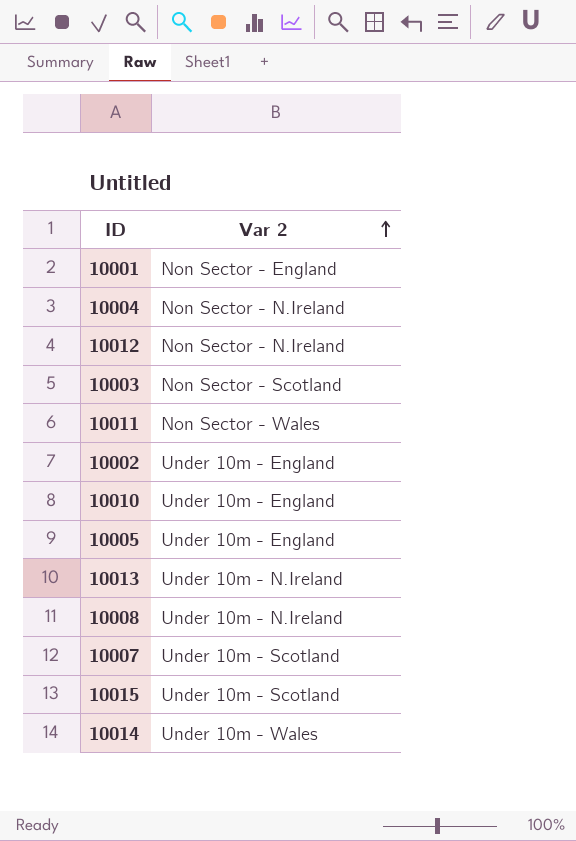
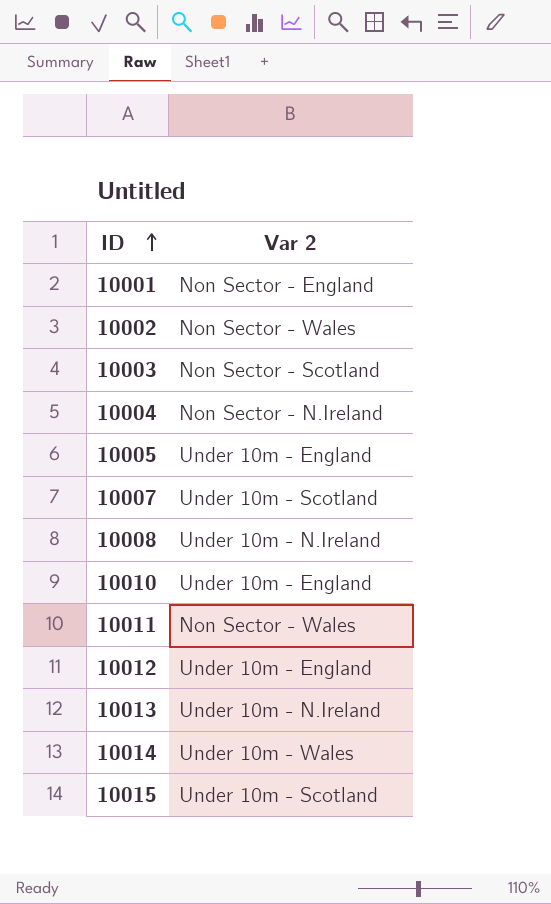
row order: Var 2 ascending -> ID ascending
10002 | Var 2: Under 10m - England -> Non Sector - Wales
10012 | Var 2: Non Sector - N.Ireland -> Under 10m - England

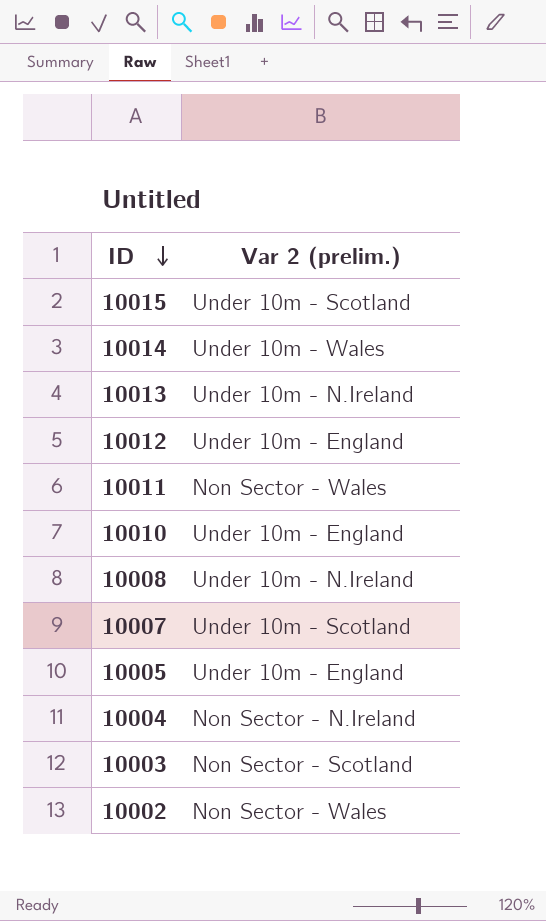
row order: ID ascending -> ID descending
column name: Var 2 -> Var 2 (prelim.)
row 10001: Non Sector - England -> none

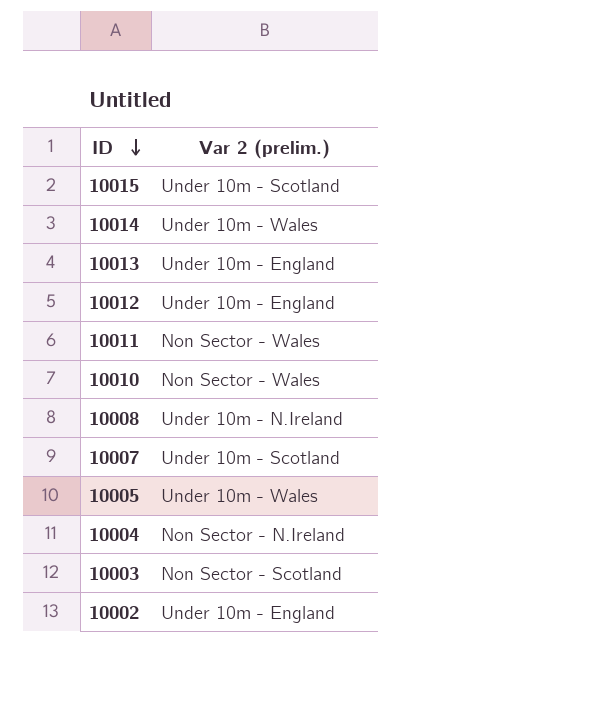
10013 | Var 2 (prelim.): Under 10m - N.Ireland -> Under 10m - England
10010 | Var 2 (prelim.): Under 10m - England -> Non Sector - Wales
10005 | Var 2 (prelim.): Under 10m - England -> Under 10m - Wales
10002 | Var 2 (prelim.): Non Sector - Wales -> Under 10m - England

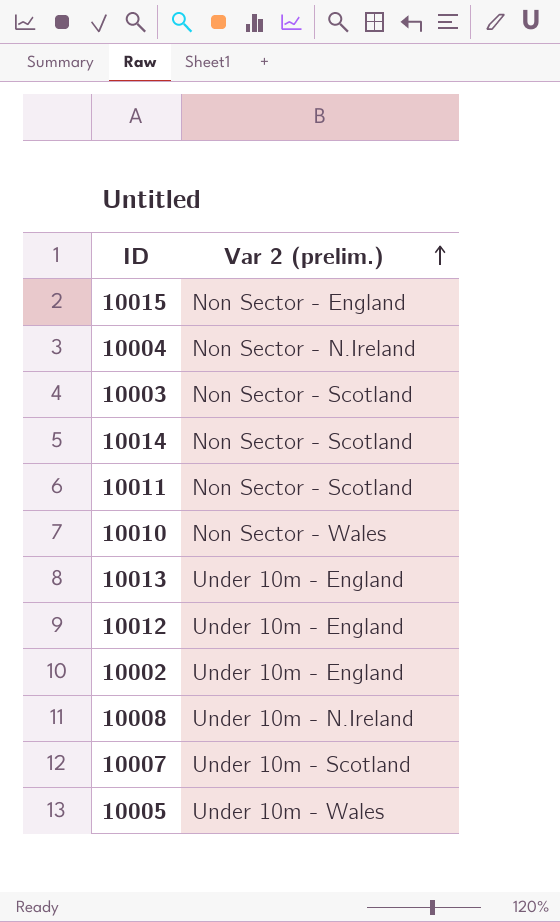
row order: ID descending -> Var 2 (prelim.) ascending
10015 | Var 2 (prelim.): Under 10m - Scotland -> Non Sector - England
10014 | Var 2 (prelim.): Under 10m - Wales -> Non Sector - Scotland
10011 | Var 2 (prelim.): Non Sector - Wales -> Non Sector - Scotland

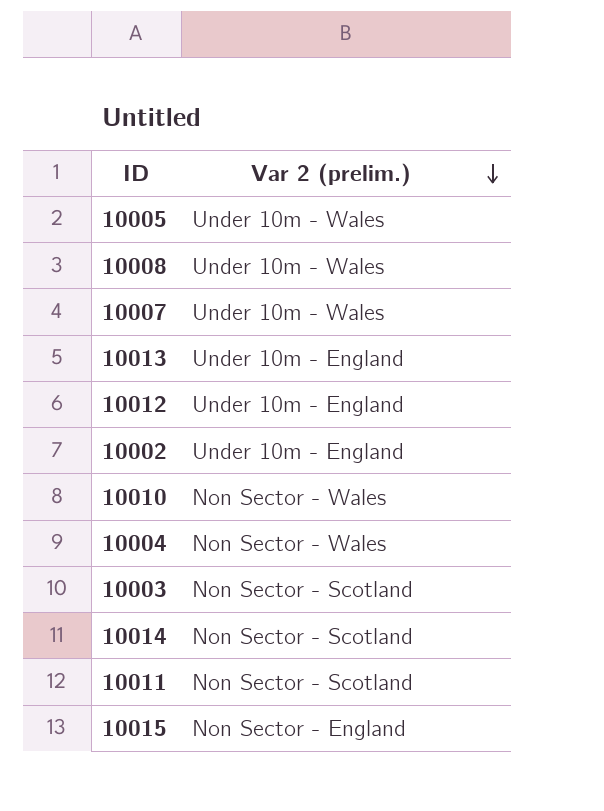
row order: Var 2 (prelim.) ascending -> Var 2 (prelim.) descending
10008 | Var 2 (prelim.): Under 10m - N.Ireland -> Under 10m - Wales
10007 | Var 2 (prelim.): Under 10m - Scotland -> Under 10m - Wales
10004 | Var 2 (prelim.): Non Sector - N.Ireland -> Non Sector - Wales

